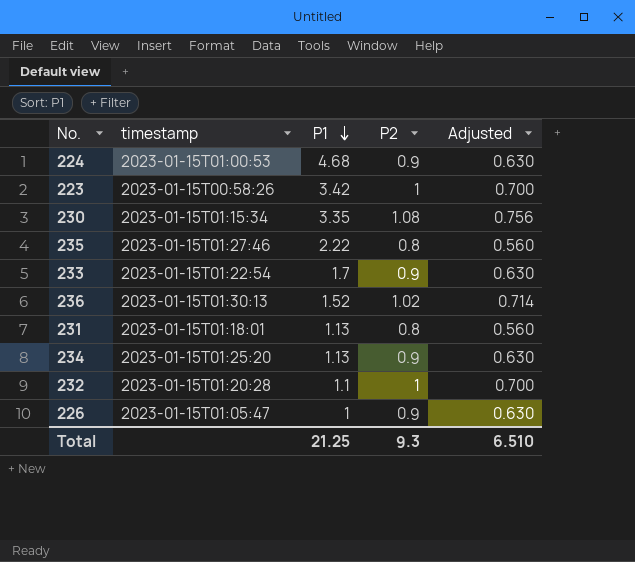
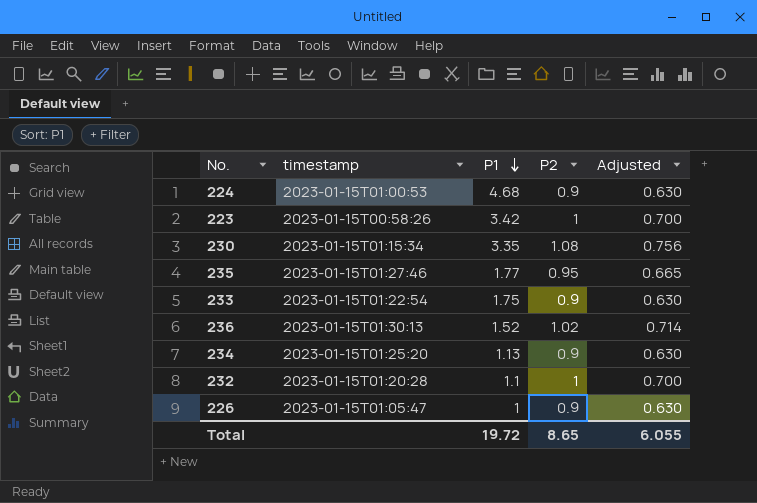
row 231: 2023-01-15T01:18:01 | 1.13 | 0.8 | 0.560 -> none
235 | P1: 2.22 -> 1.77
235 | P2: 0.8 -> 0.95
235 | Adjusted: 0.560 -> 0.665
233 | P1: 1.7 -> 1.75
Total | P1: 21.25 -> 19.72
Total | P2: 9.3 -> 8.65
Total | Adjusted: 6.510 -> 6.055

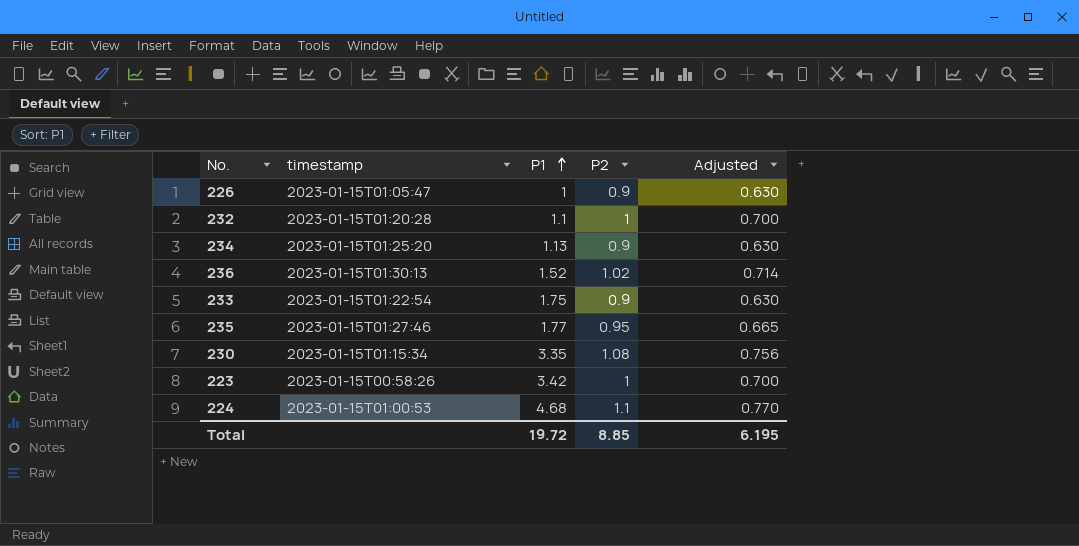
row order: P1 descending -> P1 ascending
224 | P2: 0.9 -> 1.1
224 | Adjusted: 0.630 -> 0.770
Total | P2: 8.65 -> 8.85
Total | Adjusted: 6.055 -> 6.195

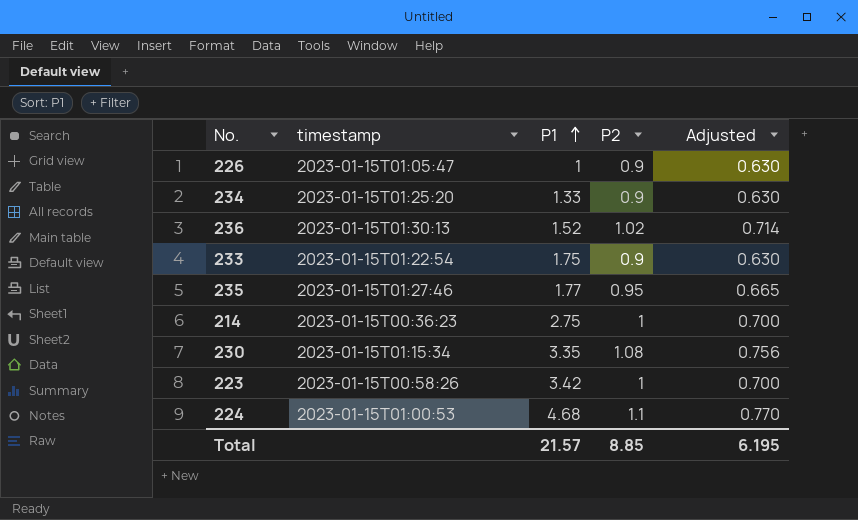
row 232: 2023-01-15T01:20:28 | 1.1 | 1 | 0.700 -> none
234 | P1: 1.13 -> 1.33
row 214: none -> 2023-01-15T00:36:23 | 2.75 | 1 | 0.700
Total | P1: 19.72 -> 21.57

